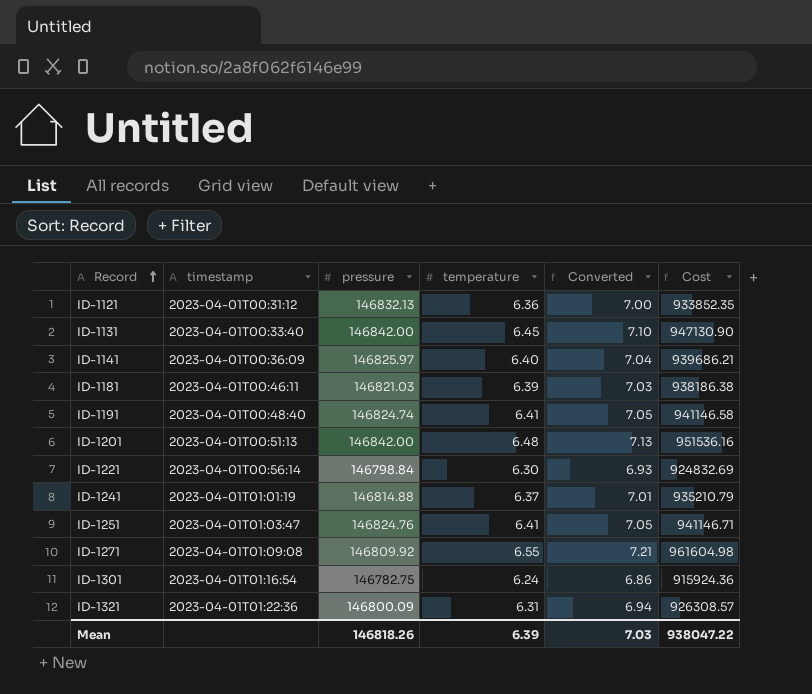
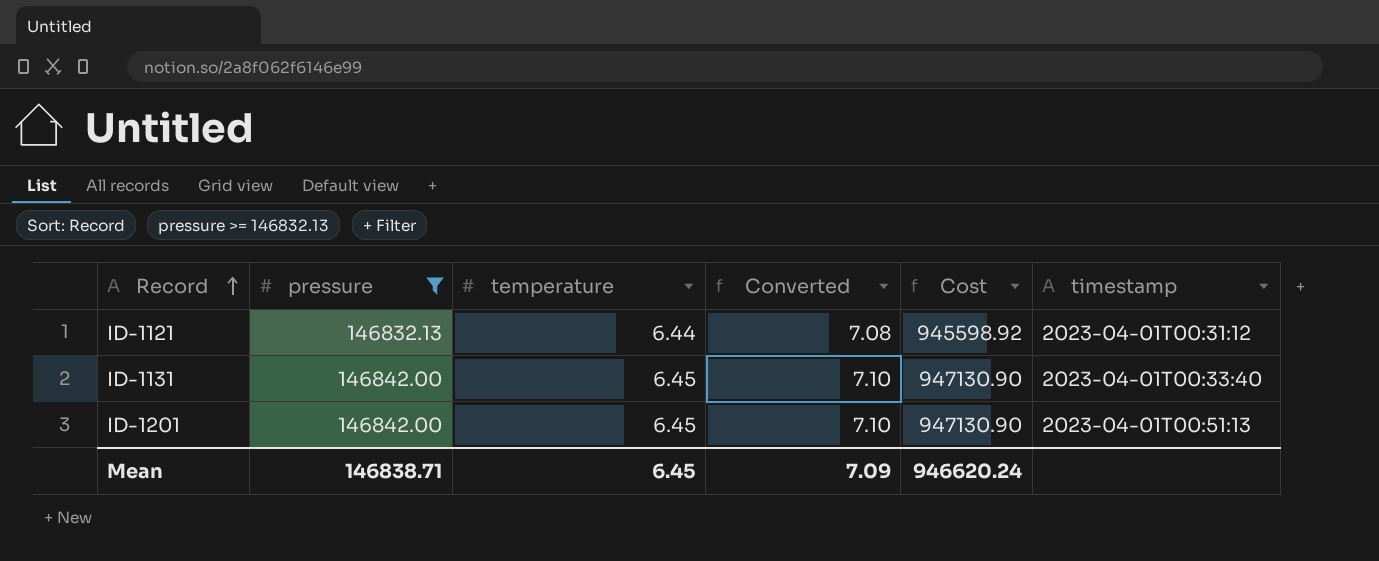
filter: none -> pressure >= 146832.13
column timestamp | position: 2 -> 6
ID-1121 | temperature: 6.36 -> 6.44
ID-1121 | Converted: 7.00 -> 7.08
ID-1121 | Cost: 933852.35 -> 945598.92
ID-1201 | temperature: 6.48 -> 6.45
ID-1201 | Converted: 7.13 -> 7.10
ID-1201 | Cost: 951536.16 -> 947130.90
Mean | pressure: 146818.26 -> 146838.71
Mean | temperature: 6.39 -> 6.45
Mean | Converted: 7.03 -> 7.09
Mean | Cost: 938047.22 -> 946620.24

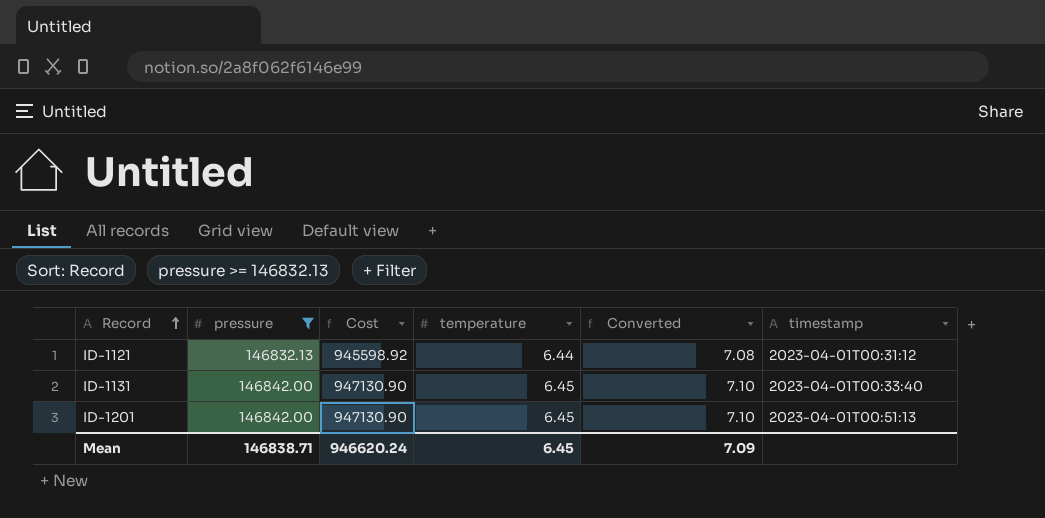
column Cost | position: 5 -> 3

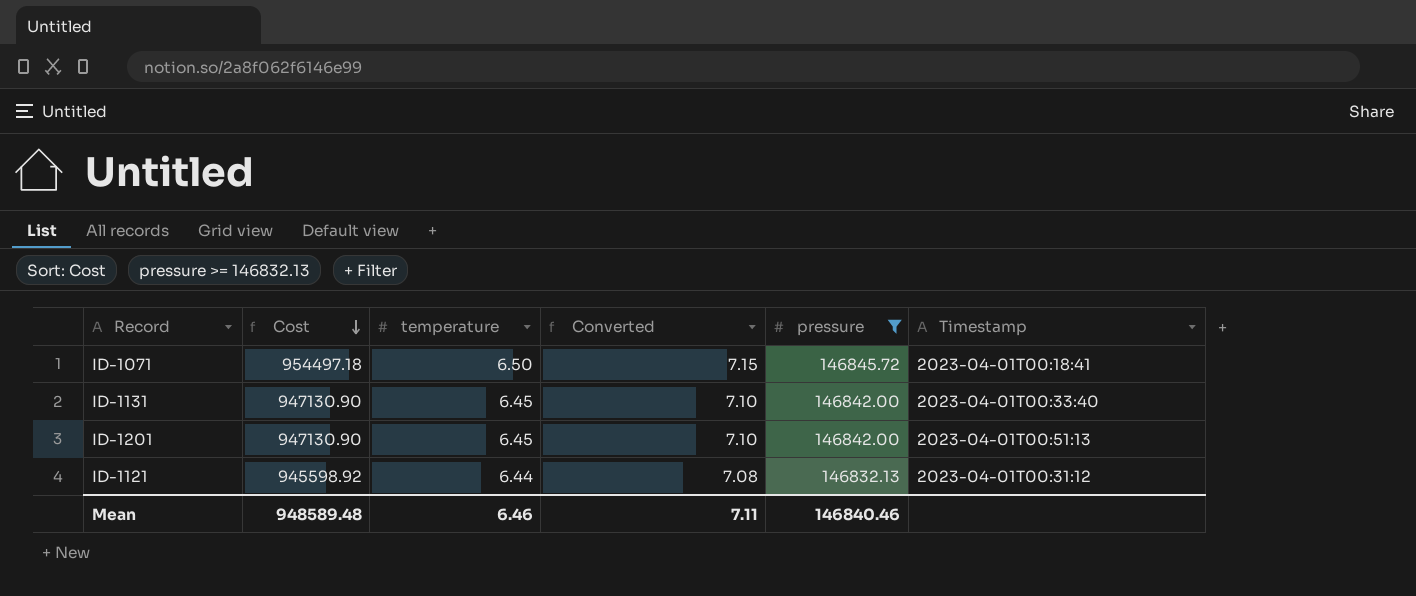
row order: Record ascending -> Cost descending
column pressure | position: 2 -> 5
column name: timestamp -> Timestamp
row ID-1071: none -> 954497.18 | 6.50 | 7.15 | 146845.72 | 2023-04-01T00:18:41
Mean | Cost: 946620.24 -> 948589.48
Mean | temperature: 6.45 -> 6.46
Mean | Converted: 7.09 -> 7.11
Mean | pressure: 146838.71 -> 146840.46

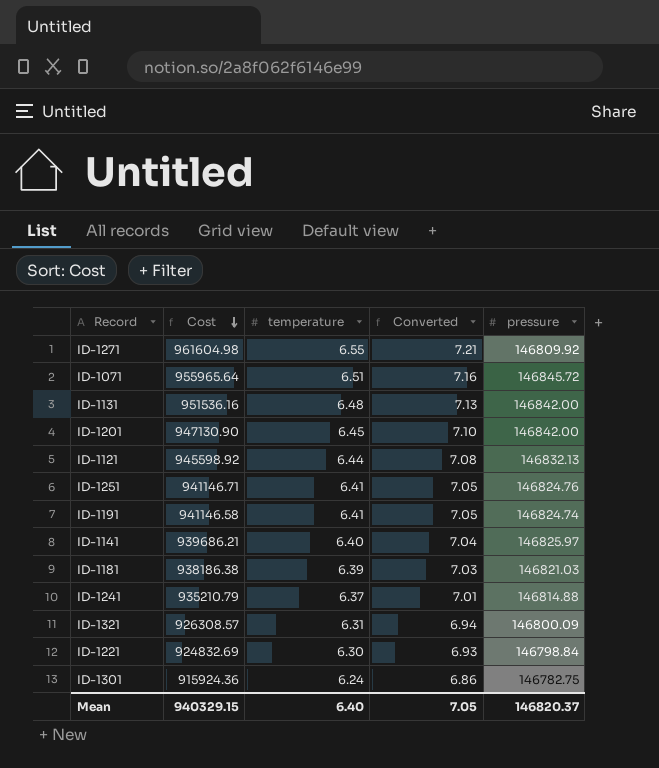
filter: pressure >= 146832.13 -> none
column Timestamp | position: 6 -> none
ID-1071 | Cost: 954497.18 -> 955965.64
ID-1071 | temperature: 6.50 -> 6.51
ID-1071 | Converted: 7.15 -> 7.16
ID-1131 | Cost: 947130.90 -> 951536.16
ID-1131 | temperature: 6.45 -> 6.48
ID-1131 | Converted: 7.10 -> 7.13
Mean | Cost: 948589.48 -> 940329.15
Mean | temperature: 6.46 -> 6.40
Mean | Converted: 7.11 -> 7.05
Mean | pressure: 146840.46 -> 146820.37

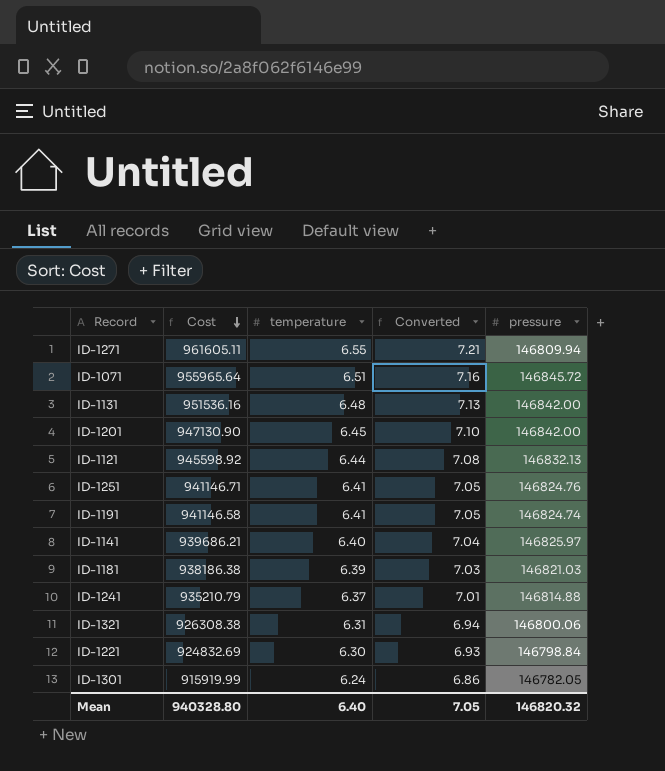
ID-1271 | Cost: 961604.98 -> 961605.11
ID-1271 | pressure: 146809.92 -> 146809.94
ID-1321 | Cost: 926308.57 -> 926308.38
ID-1321 | pressure: 146800.09 -> 146800.06
ID-1301 | Cost: 915924.36 -> 915919.99
ID-1301 | pressure: 146782.75 -> 146782.05
Mean | Cost: 940329.15 -> 940328.80
Mean | pressure: 146820.37 -> 146820.32

